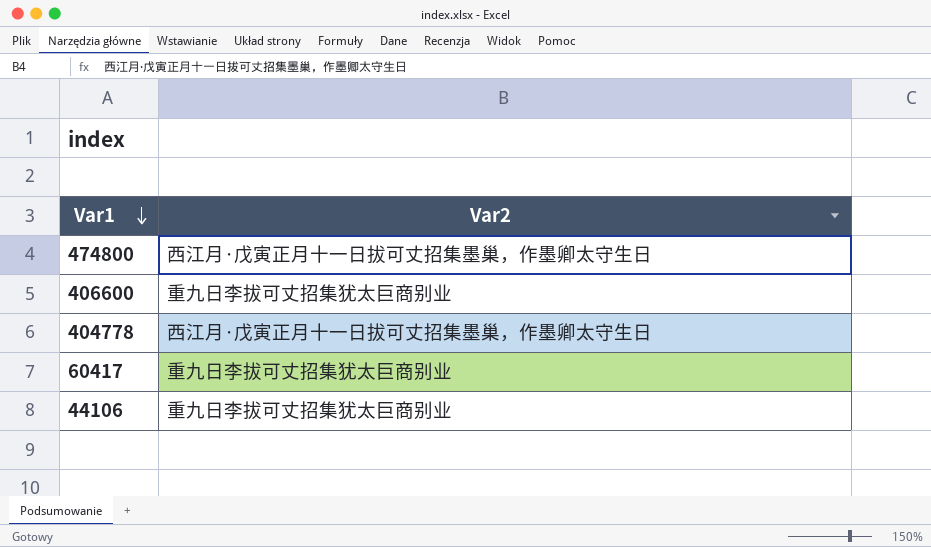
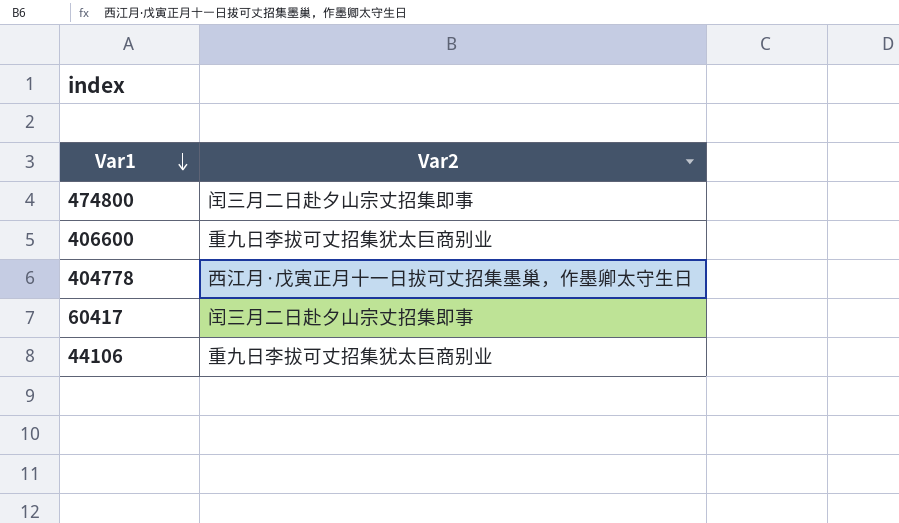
474800 | Var2: 西江月·戊寅正月十一日拔可丈招集墨巢，作墨卿太守生日 -> 闰三月二日赴夕山宗丈招集即事
60417 | Var2: 重九日李拔可丈招集犹太巨商别业 -> 闰三月二日赴夕山宗丈招集即事

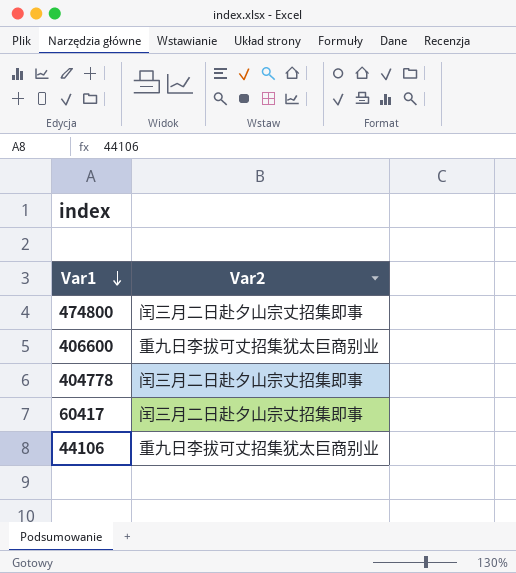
404778 | Var2: 西江月·戊寅正月十一日拔可丈招集墨巢，作墨卿太守生日 -> 闰三月二日赴夕山宗丈招集即事

